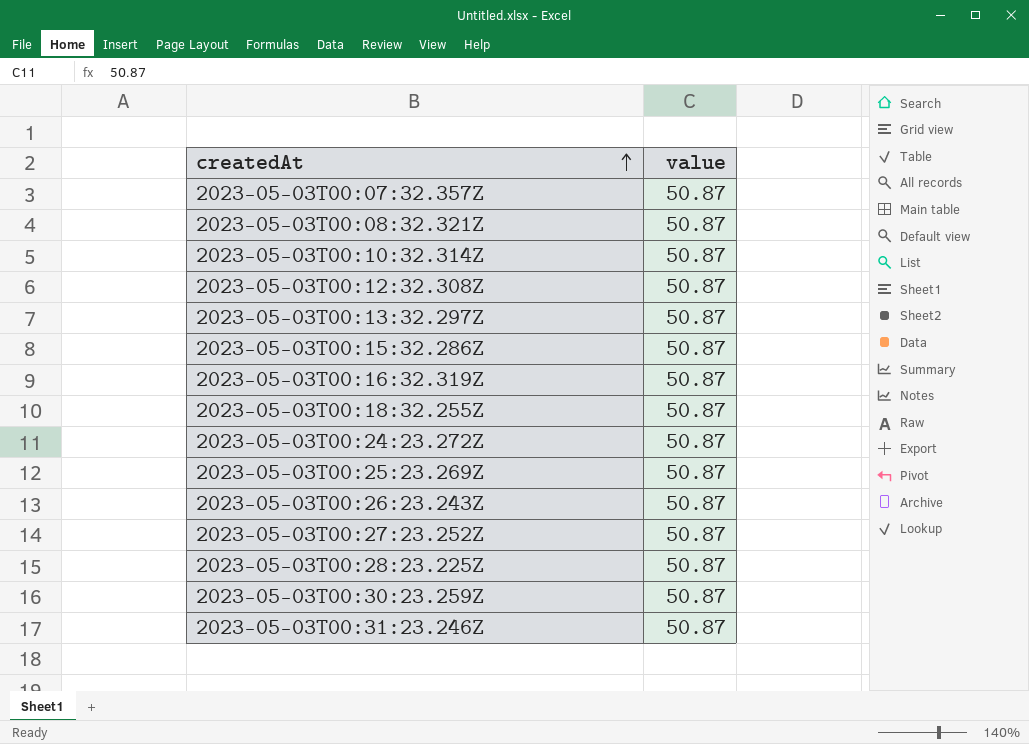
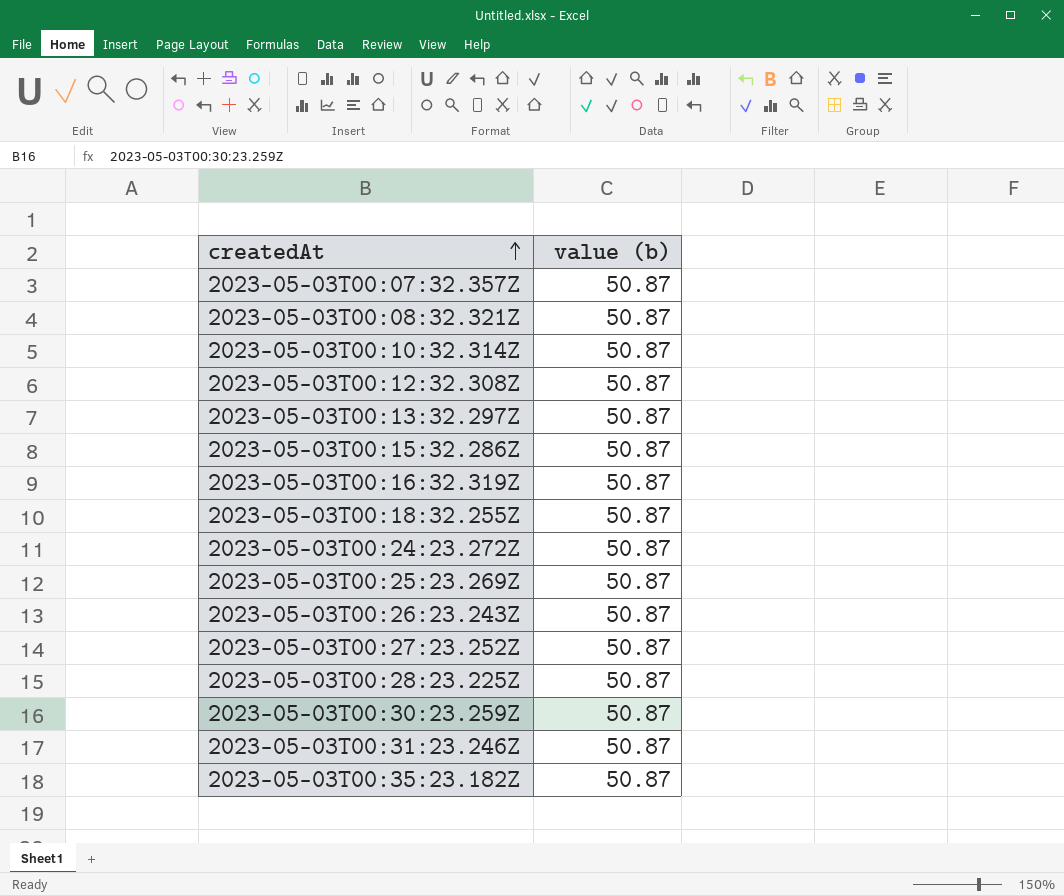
column name: value -> value (b)
row 2023-05-03T00:35:23.182Z: none -> 50.87

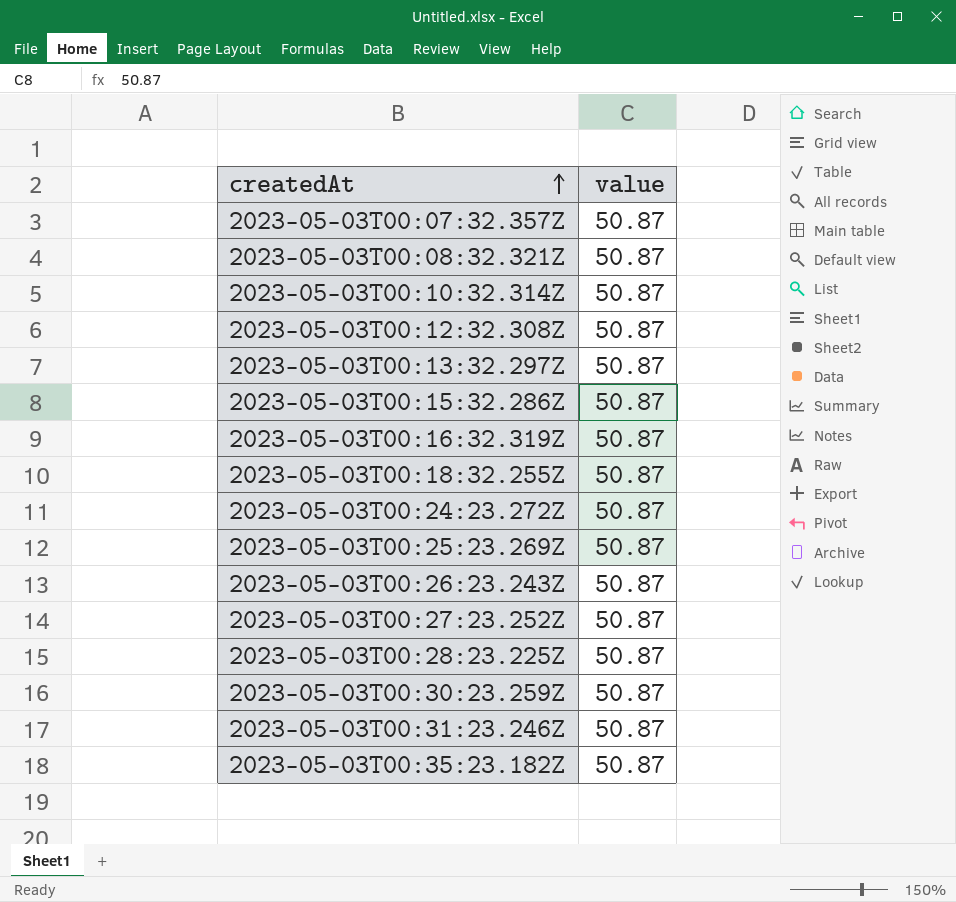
column name: value (b) -> value

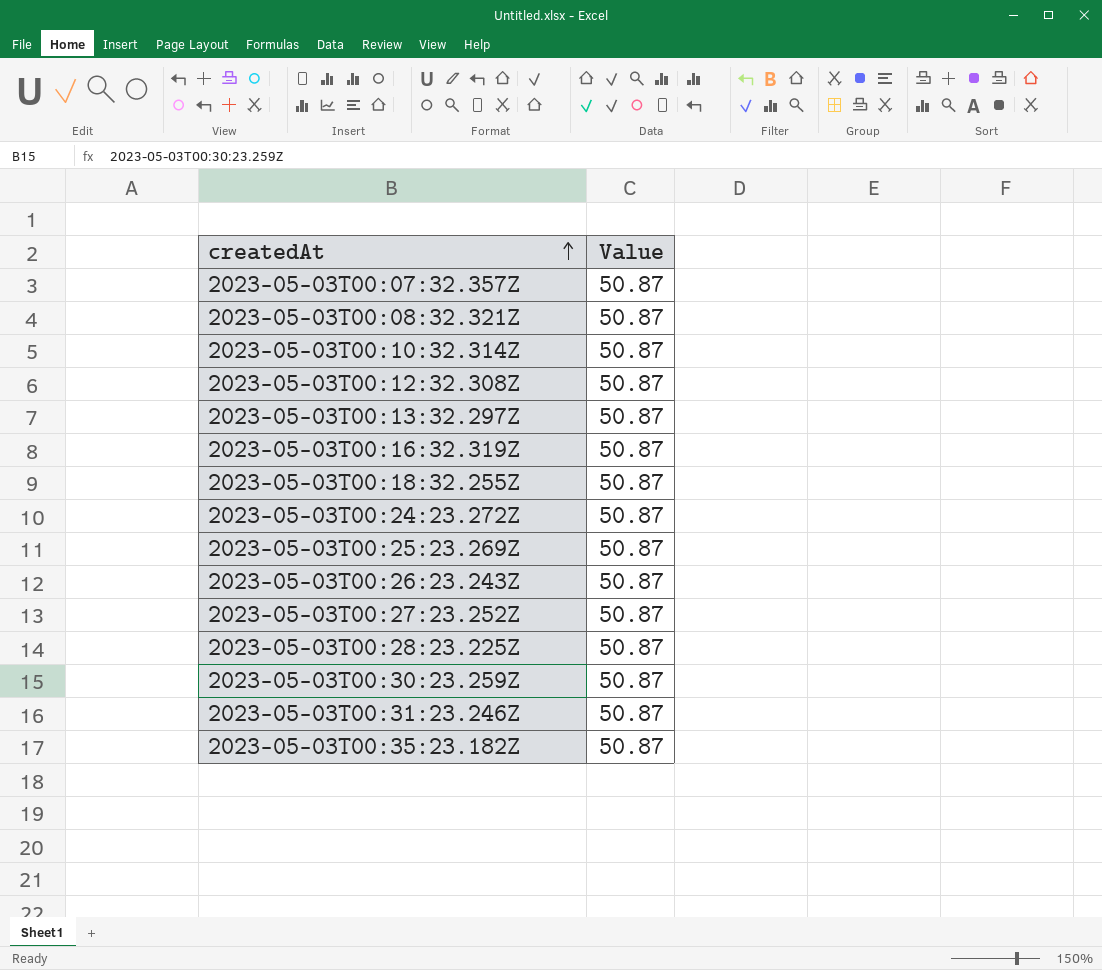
column name: value -> Value
row 2023-05-03T00:15:32.286Z: 50.87 -> none

